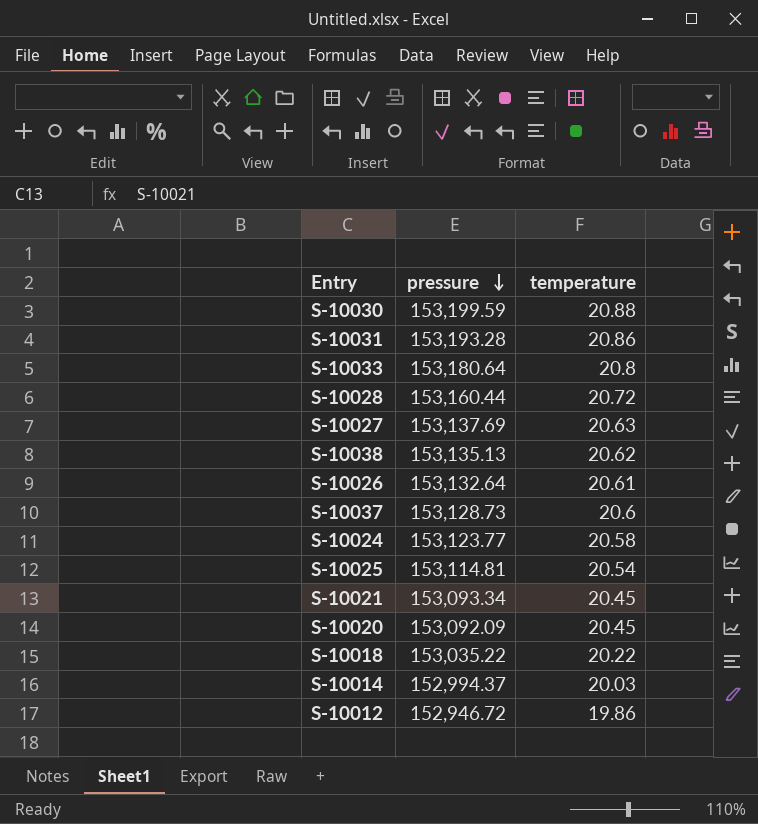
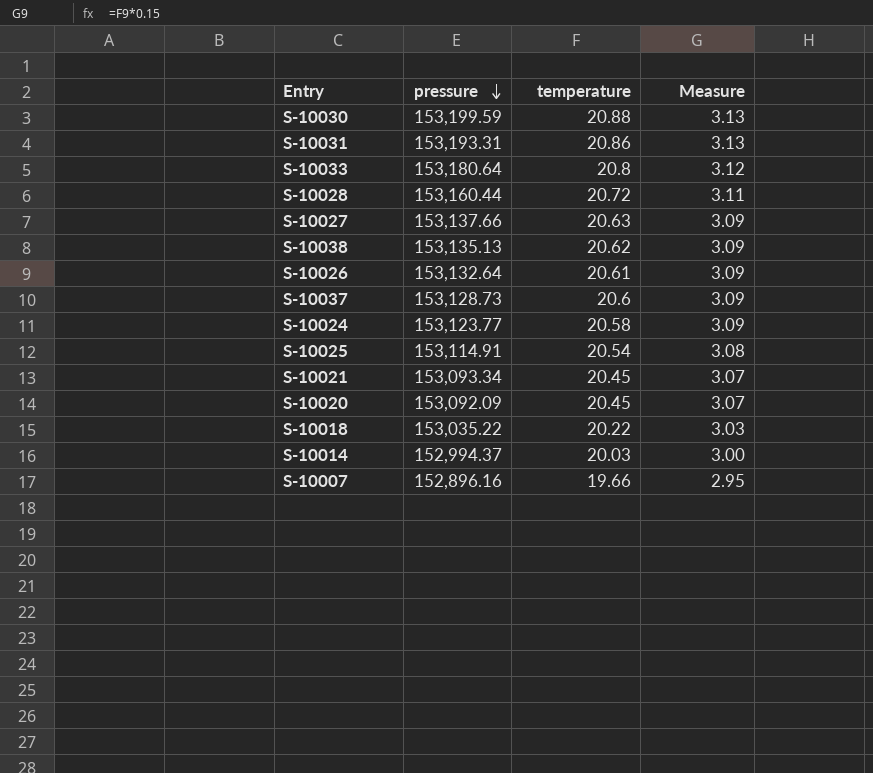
column Measure | formula: none -> [temperature] * 0.15
row S-10012: 152,946.72 | 19.86 -> none
S-10031 | pressure: 153,193.28 -> 153,193.31
S-10027 | pressure: 153,137.69 -> 153,137.66
S-10025 | pressure: 153,114.81 -> 153,114.91
row S-10007: none -> 152,896.16 | 19.66 | 2.95

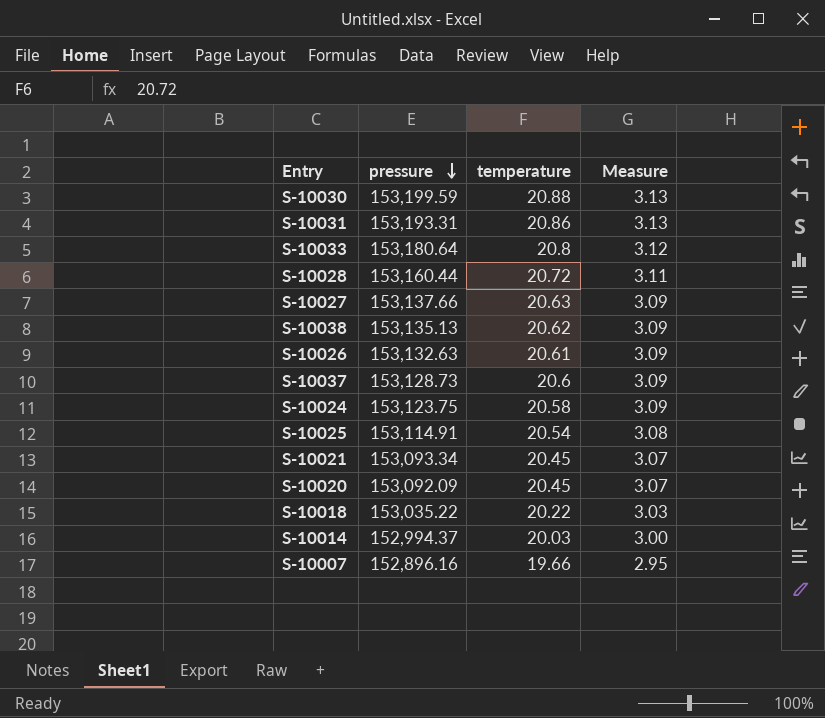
S-10026 | pressure: 153,132.64 -> 153,132.63
S-10024 | pressure: 153,123.77 -> 153,123.75

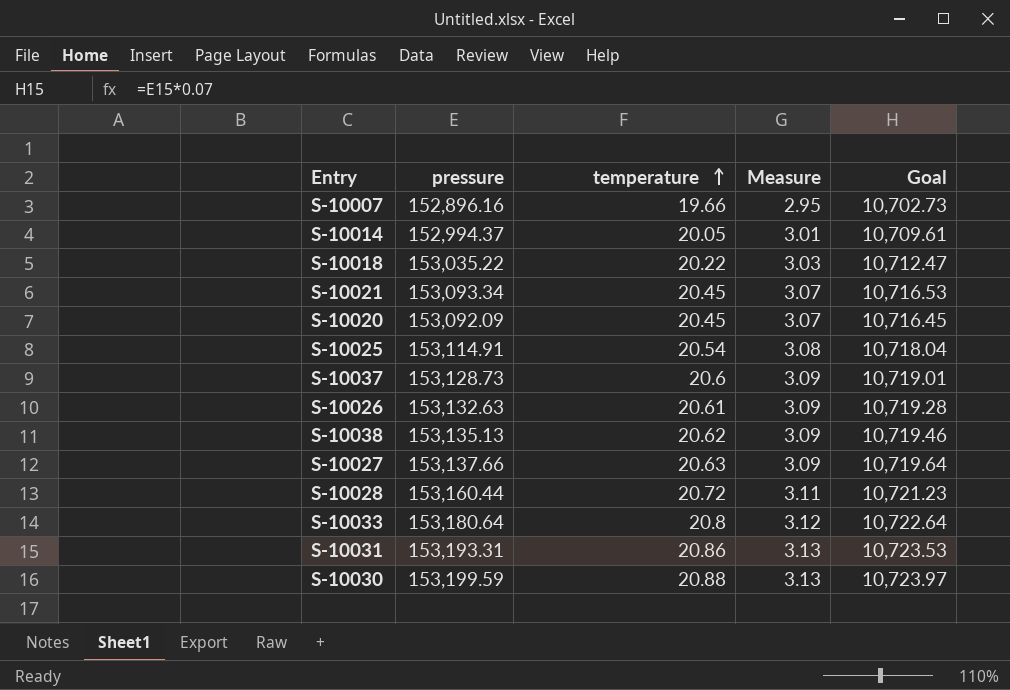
row order: pressure descending -> temperature ascending
column Goal | formula: none -> [pressure] * 0.07
row S-10024: 153,123.75 | 20.58 | 3.09 -> none
S-10014 | temperature: 20.03 -> 20.05
S-10014 | Measure: 3.00 -> 3.01

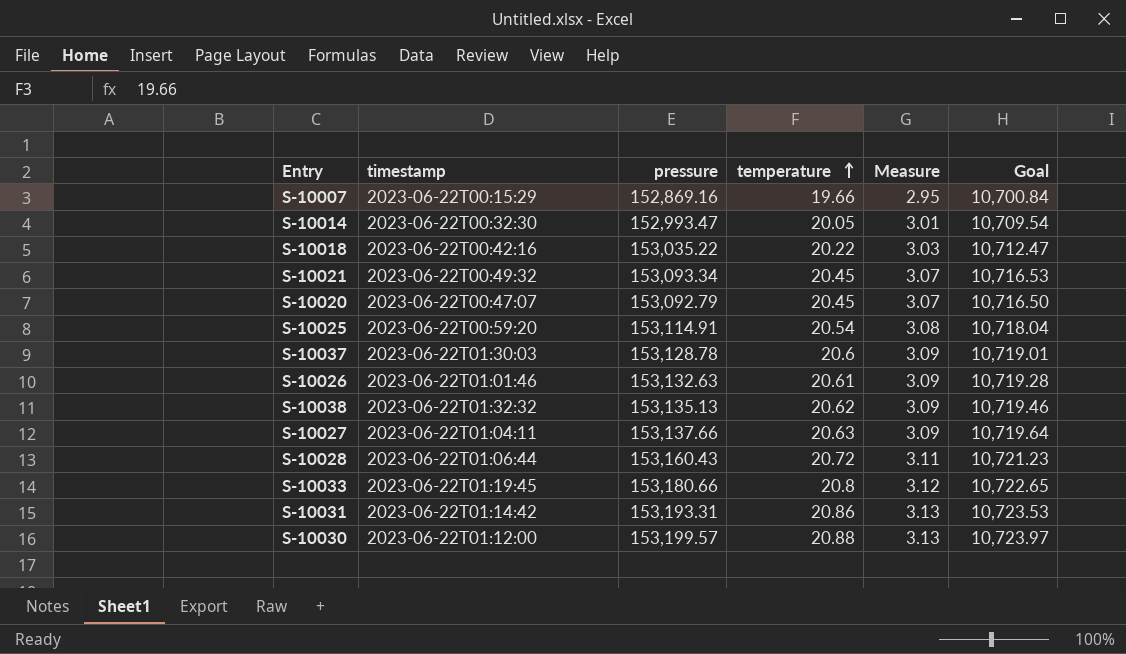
column timestamp | position: none -> 2
S-10007 | pressure: 152,896.16 -> 152,869.16
S-10007 | Goal: 10,702.73 -> 10,700.84
S-10014 | pressure: 152,994.37 -> 152,993.47
S-10014 | Goal: 10,709.61 -> 10,709.54
S-10020 | pressure: 153,092.09 -> 153,092.79
S-10020 | Goal: 10,716.45 -> 10,716.50
S-10037 | pressure: 153,128.73 -> 153,128.78
S-10028 | pressure: 153,160.44 -> 153,160.43
S-10033 | pressure: 153,180.64 -> 153,180.66
S-10033 | Goal: 10,722.64 -> 10,722.65
S-10030 | pressure: 153,199.59 -> 153,199.57

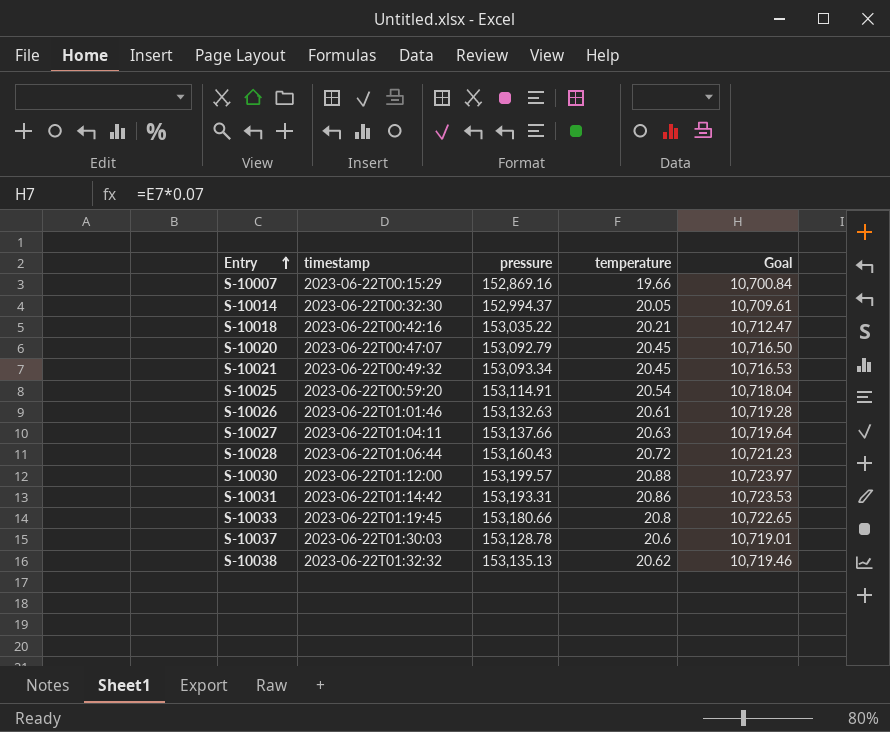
row order: temperature ascending -> Entry ascending
column Measure | formula: [temperature] * 0.15 -> none
S-10014 | pressure: 152,993.47 -> 152,994.37
S-10014 | Goal: 10,709.54 -> 10,709.61
S-10018 | temperature: 20.22 -> 20.21

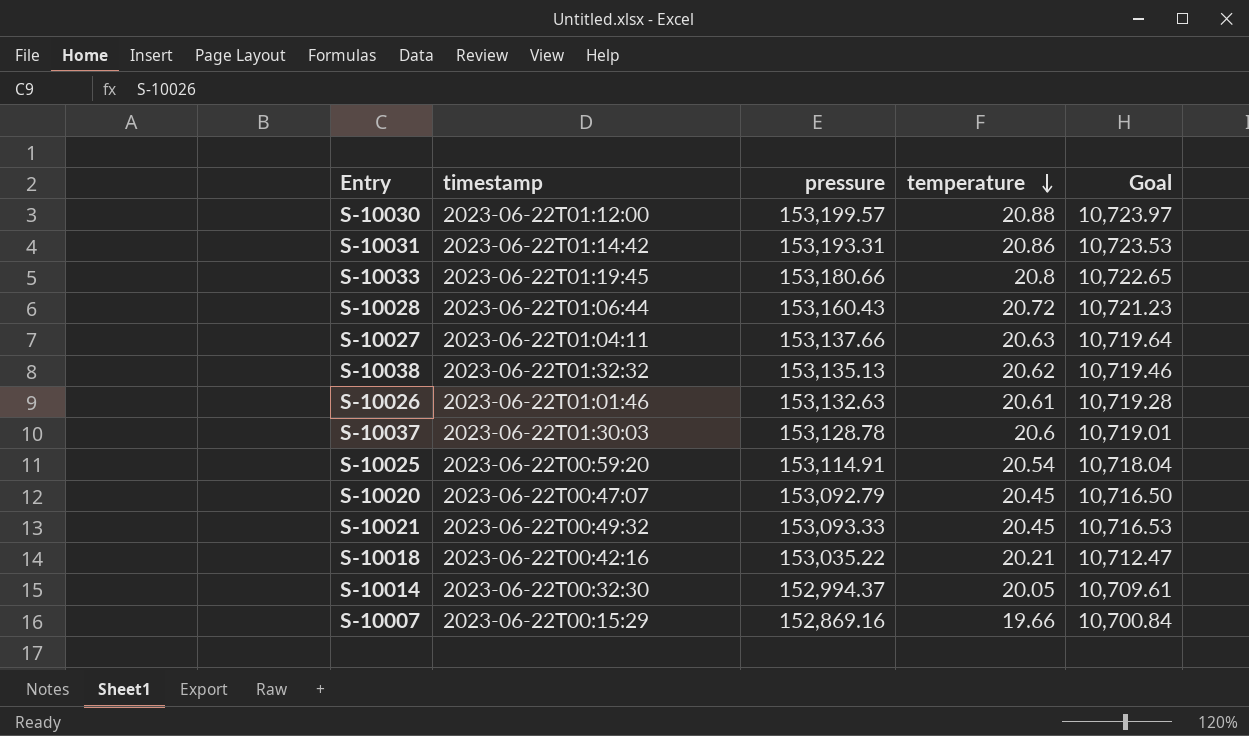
row order: Entry ascending -> temperature descending
S-10021 | pressure: 153,093.34 -> 153,093.33

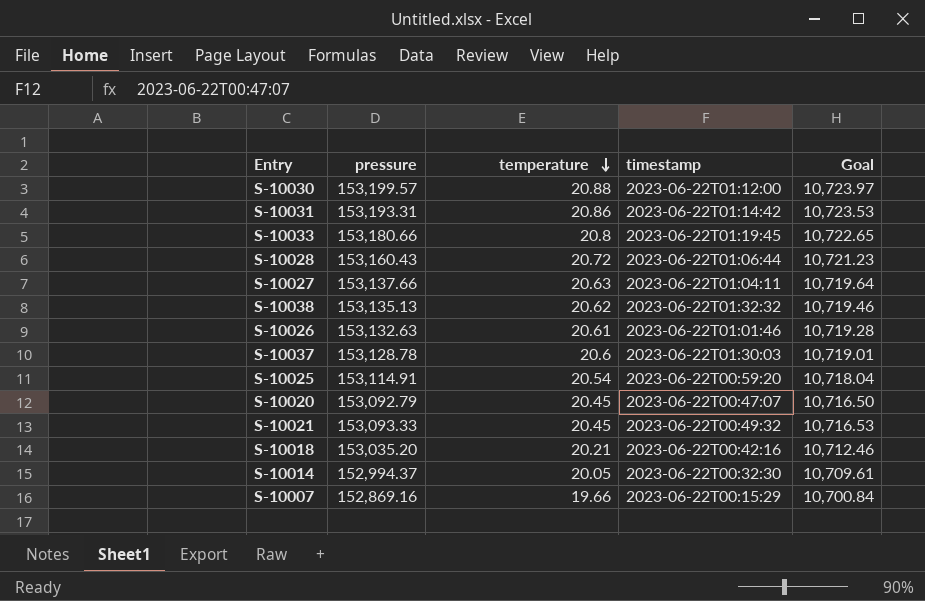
column timestamp | position: 2 -> 4
S-10018 | pressure: 153,035.22 -> 153,035.20
S-10018 | Goal: 10,712.47 -> 10,712.46

